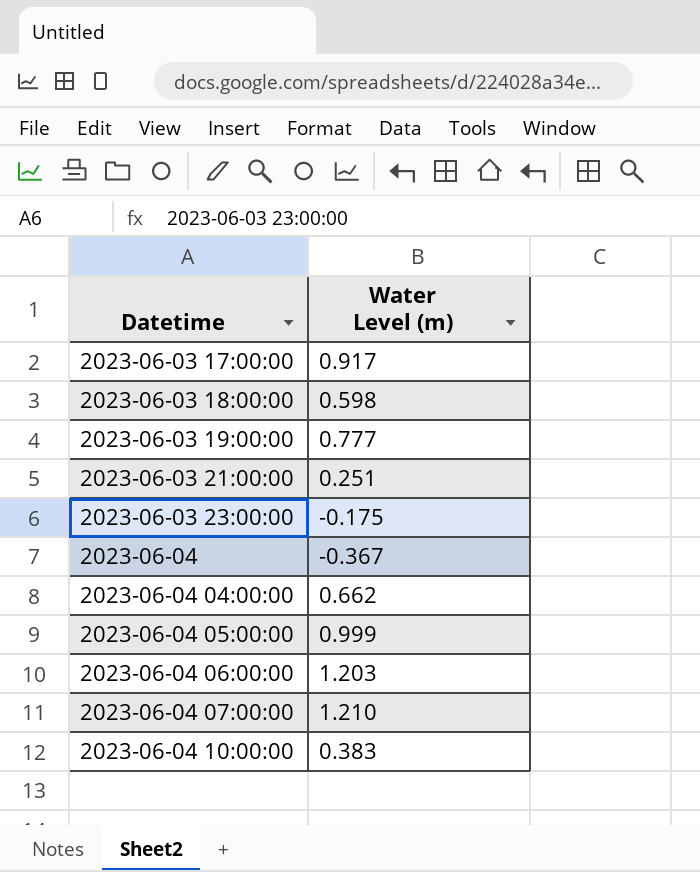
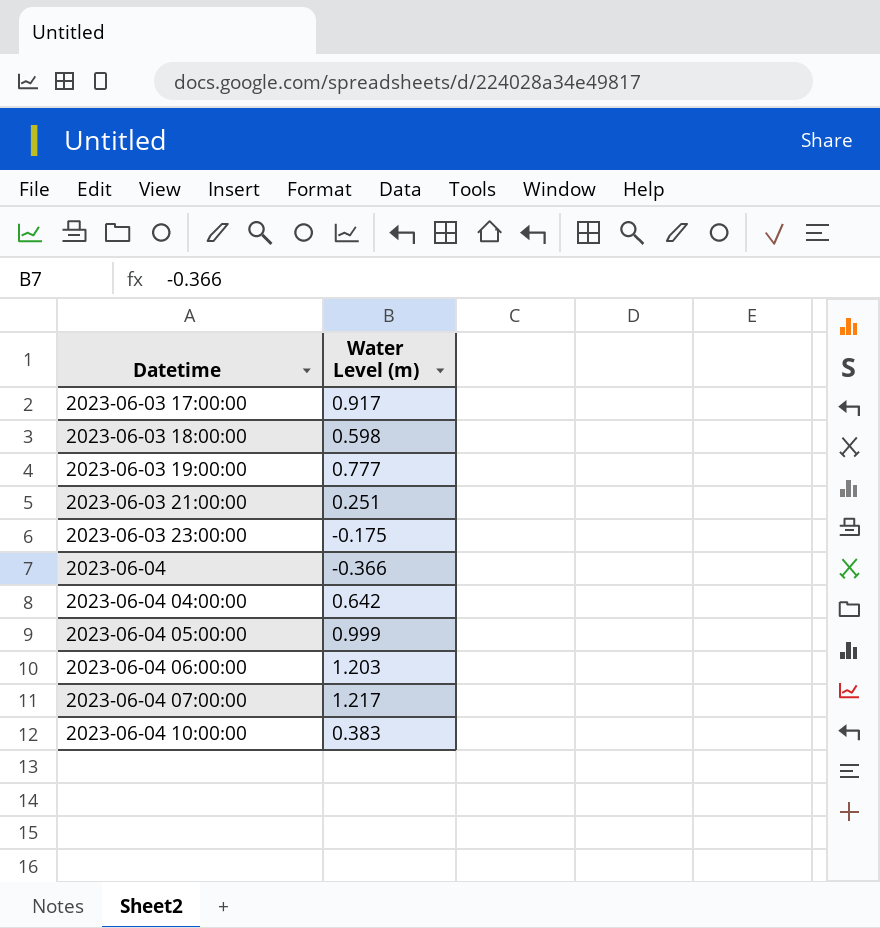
2023-06-04 | Water Level (m): -0.367 -> -0.366
2023-06-04 04:00:00 | Water Level (m): 0.662 -> 0.642
2023-06-04 07:00:00 | Water Level (m): 1.210 -> 1.217

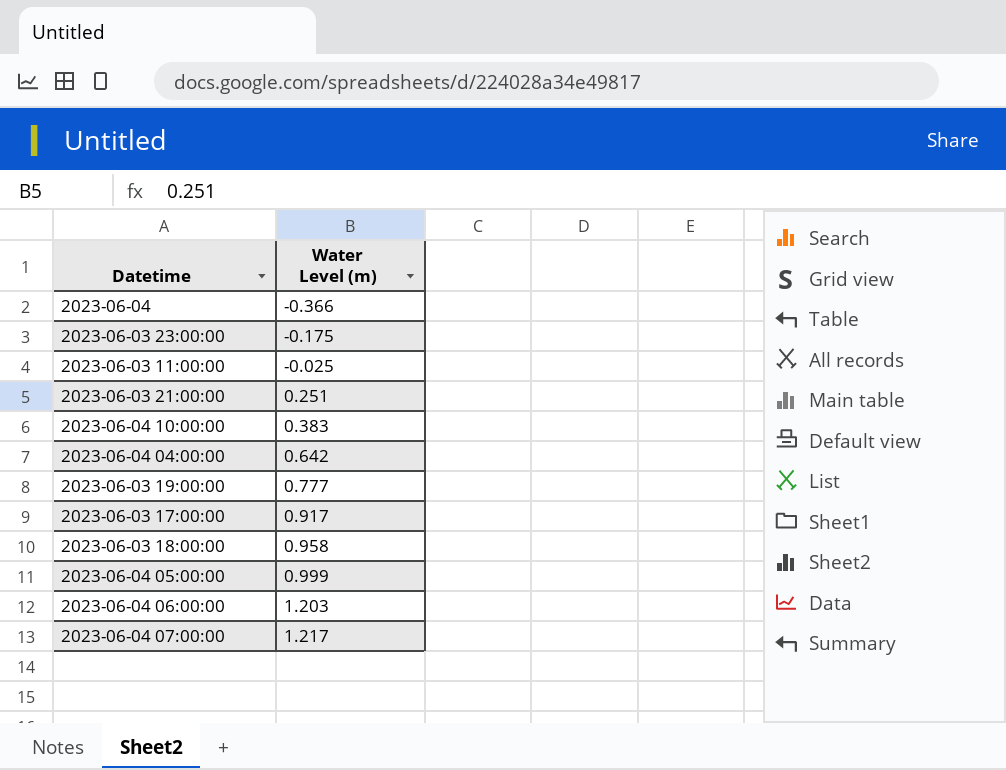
row order: Datetime ascending -> Water Level (m) ascending
row 2023-06-03 11:00:00: none -> -0.025
2023-06-03 18:00:00 | Water Level (m): 0.598 -> 0.958

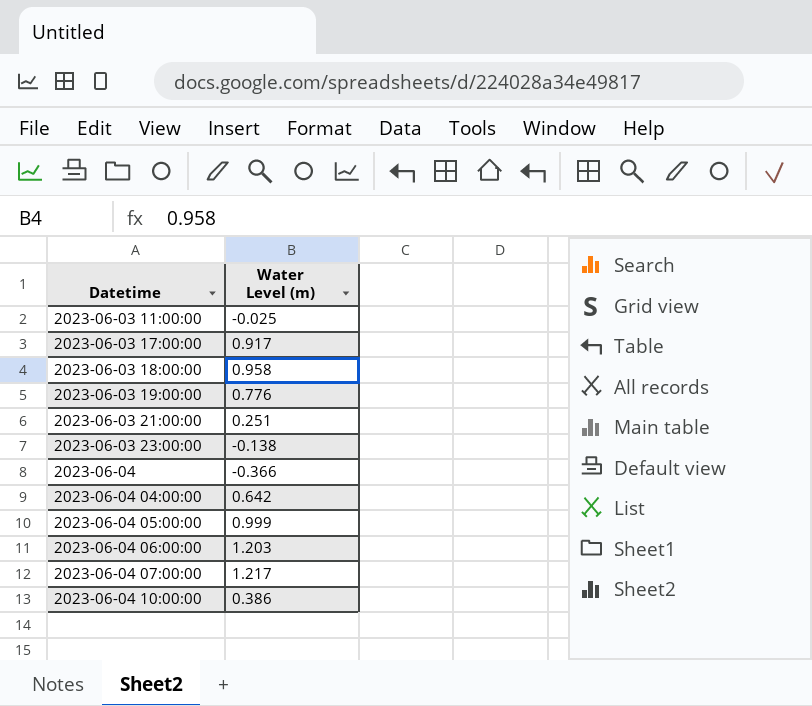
row order: Water Level (m) ascending -> Datetime ascending
2023-06-03 19:00:00 | Water Level (m): 0.777 -> 0.776
2023-06-03 23:00:00 | Water Level (m): -0.175 -> -0.138
2023-06-04 10:00:00 | Water Level (m): 0.383 -> 0.386

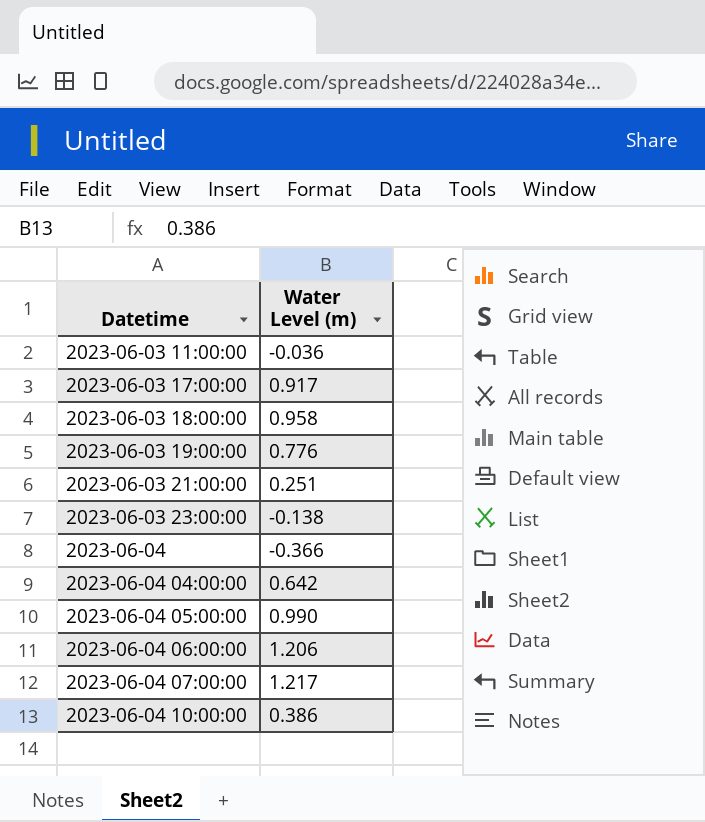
2023-06-03 11:00:00 | Water Level (m): -0.025 -> -0.036
2023-06-04 05:00:00 | Water Level (m): 0.999 -> 0.990
2023-06-04 06:00:00 | Water Level (m): 1.203 -> 1.206

